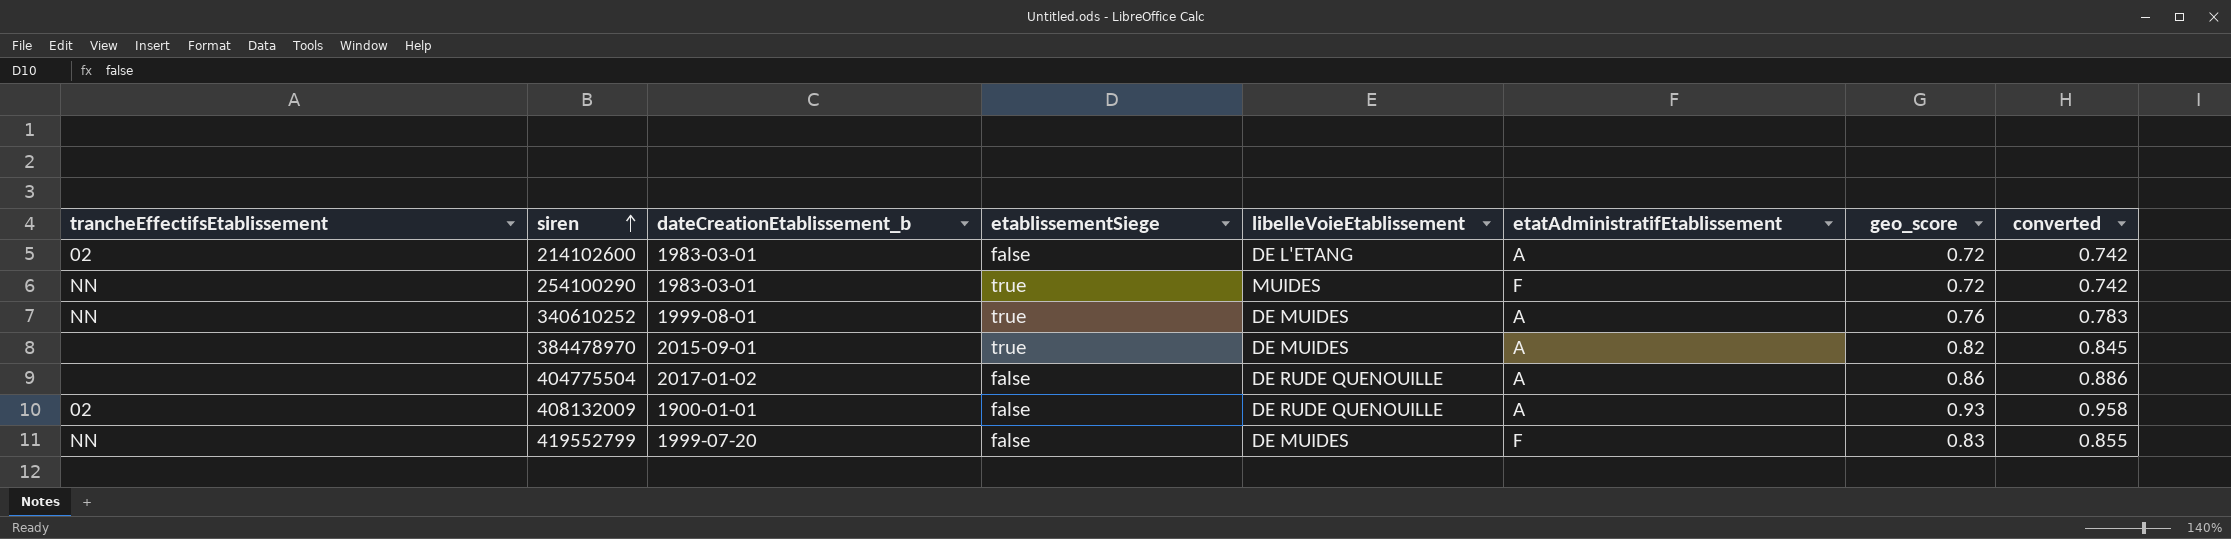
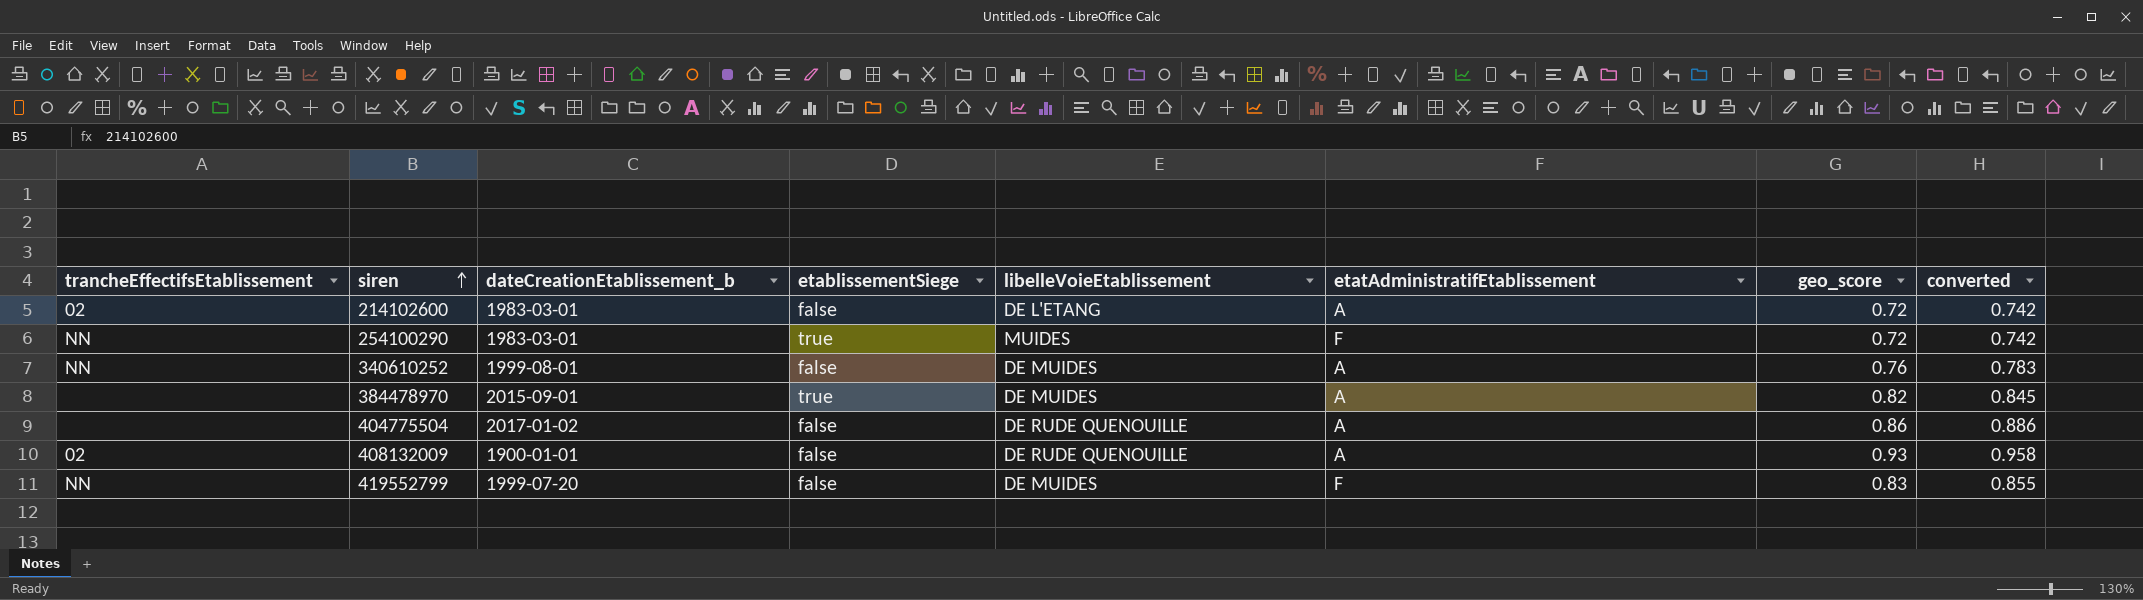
340610252 | etablissementSiege: true -> false

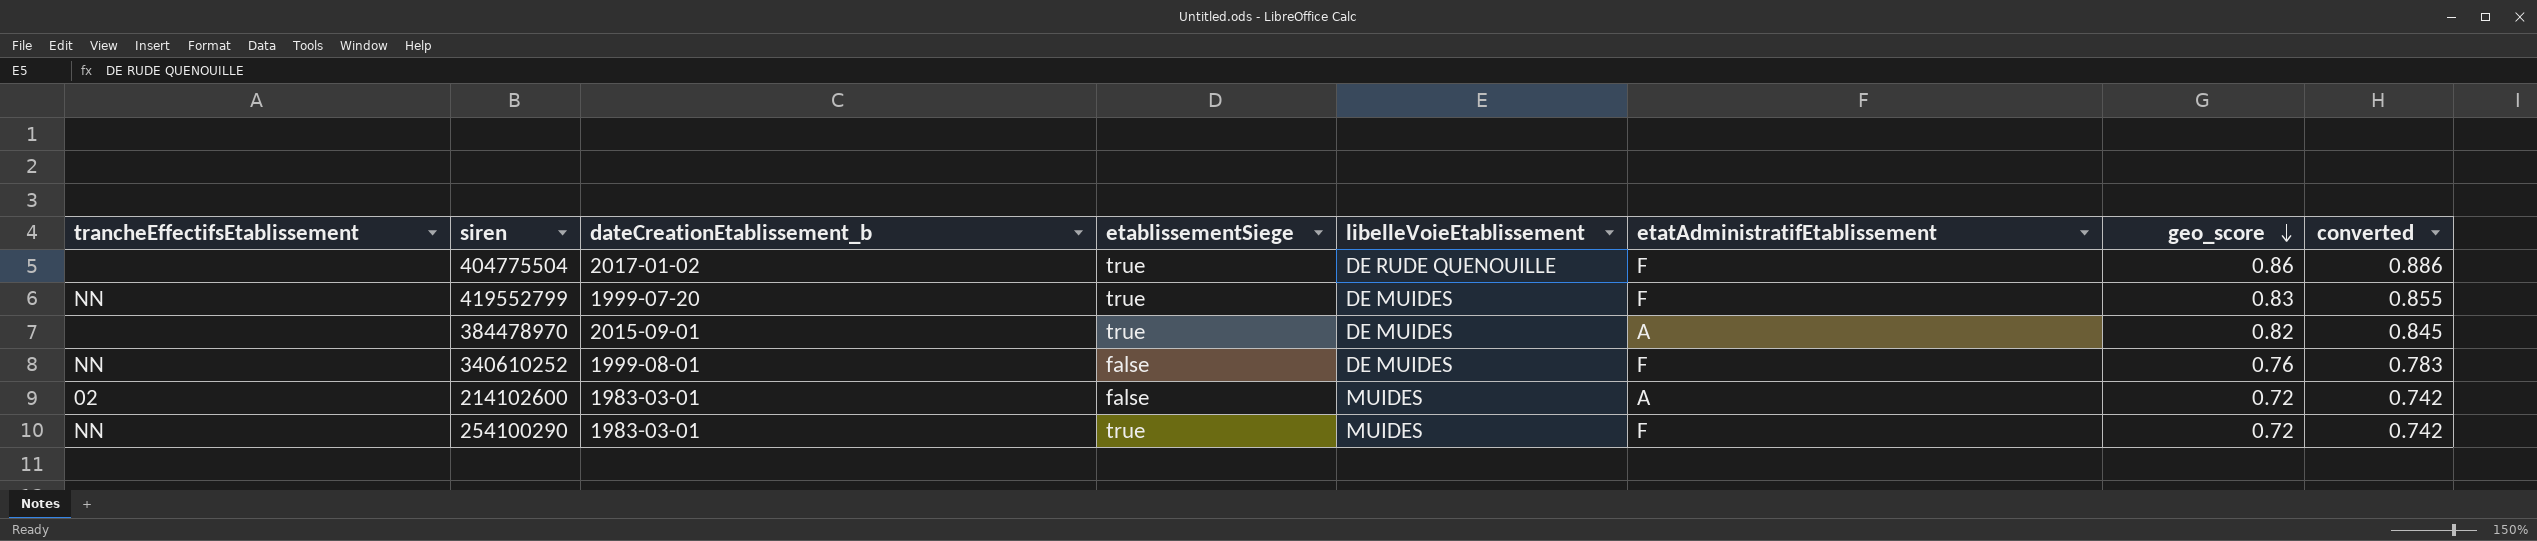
row order: siren ascending -> geo_score descending
row 408132009: 02 | 1900-01-01 | false | DE RUDE QUENOUILLE | A | 0.93 | 0.958 -> none
404775504 | etablissementSiege: false -> true
404775504 | etatAdministratifEtablissement: A -> F
419552799 | etablissementSiege: false -> true
340610252 | etatAdministratifEtablissement: A -> F
214102600 | libelleVoieEtablissement: DE L'ETANG -> MUIDES

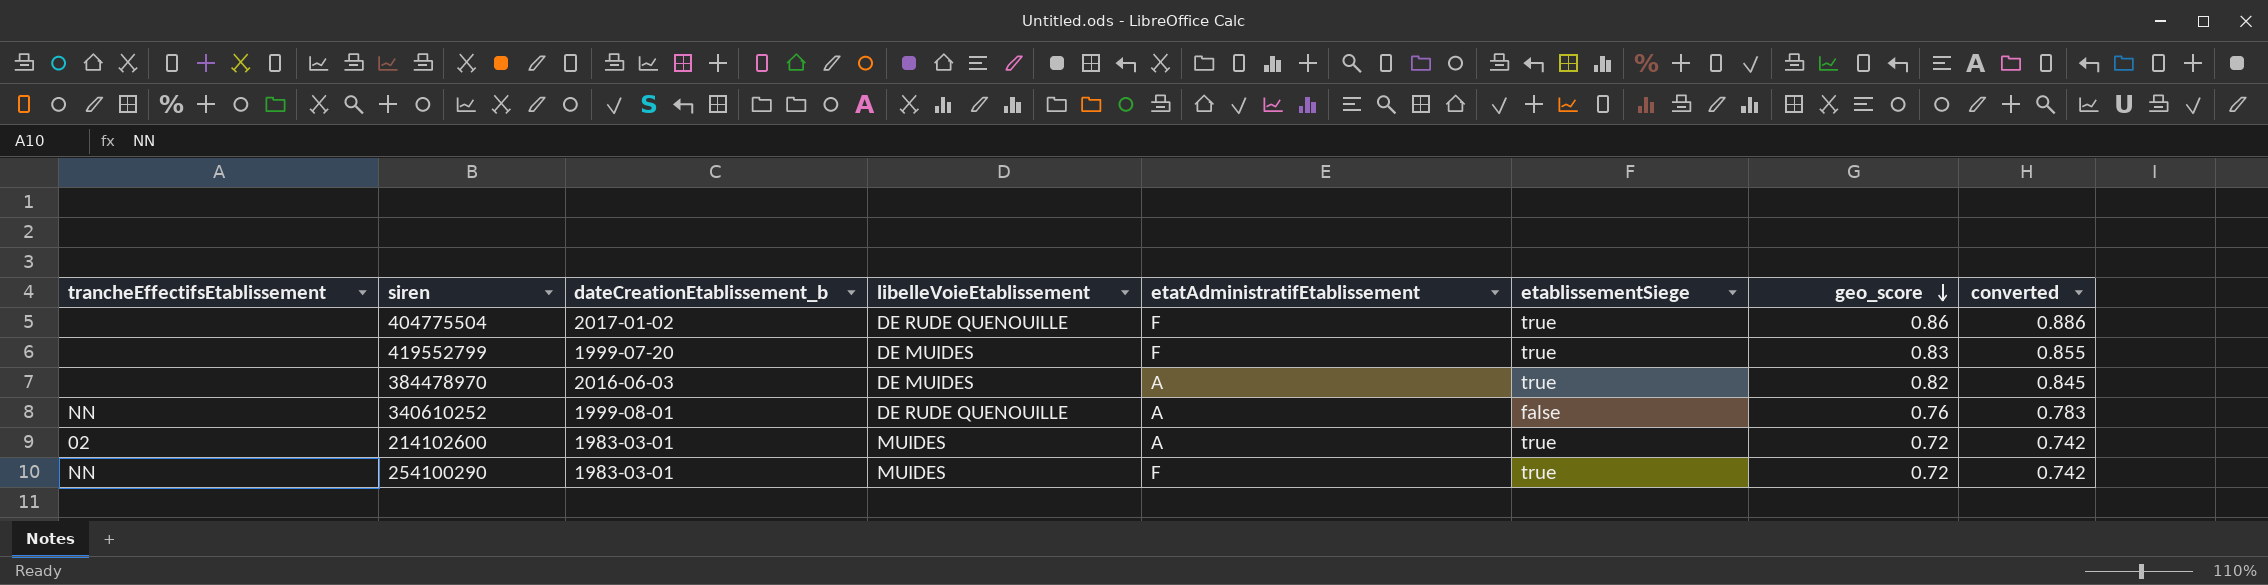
column etablissementSiege | position: 4 -> 6
419552799 | trancheEffectifsEtablissement: NN -> none
384478970 | dateCreationEtablissement_b: 2015-09-01 -> 2016-06-03
340610252 | libelleVoieEtablissement: DE MUIDES -> DE RUDE QUENOUILLE
340610252 | etatAdministratifEtablissement: F -> A
214102600 | etablissementSiege: false -> true

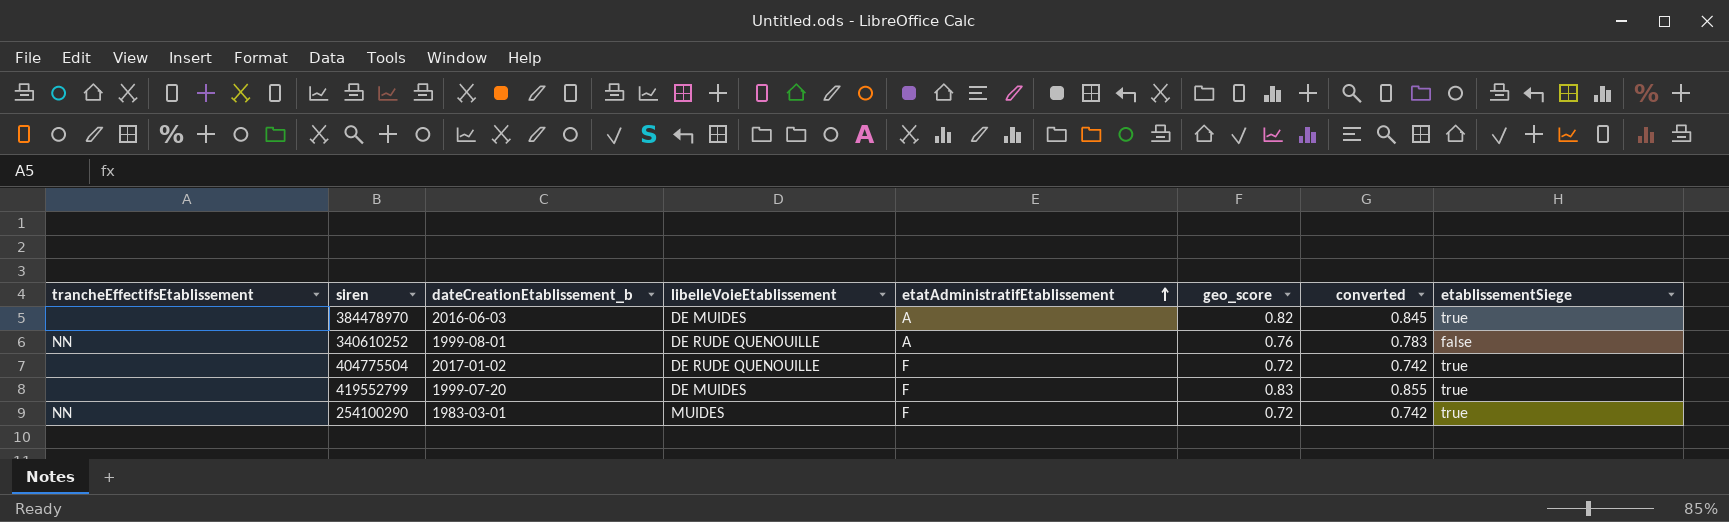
row order: geo_score descending -> etatAdministratifEtablissement ascending
column etablissementSiege | position: 6 -> 8
row 214102600: 02 | 1983-03-01 | MUIDES | A | true | 0.72 | 0.742 -> none
404775504 | geo_score: 0.86 -> 0.72
404775504 | converted: 0.886 -> 0.742

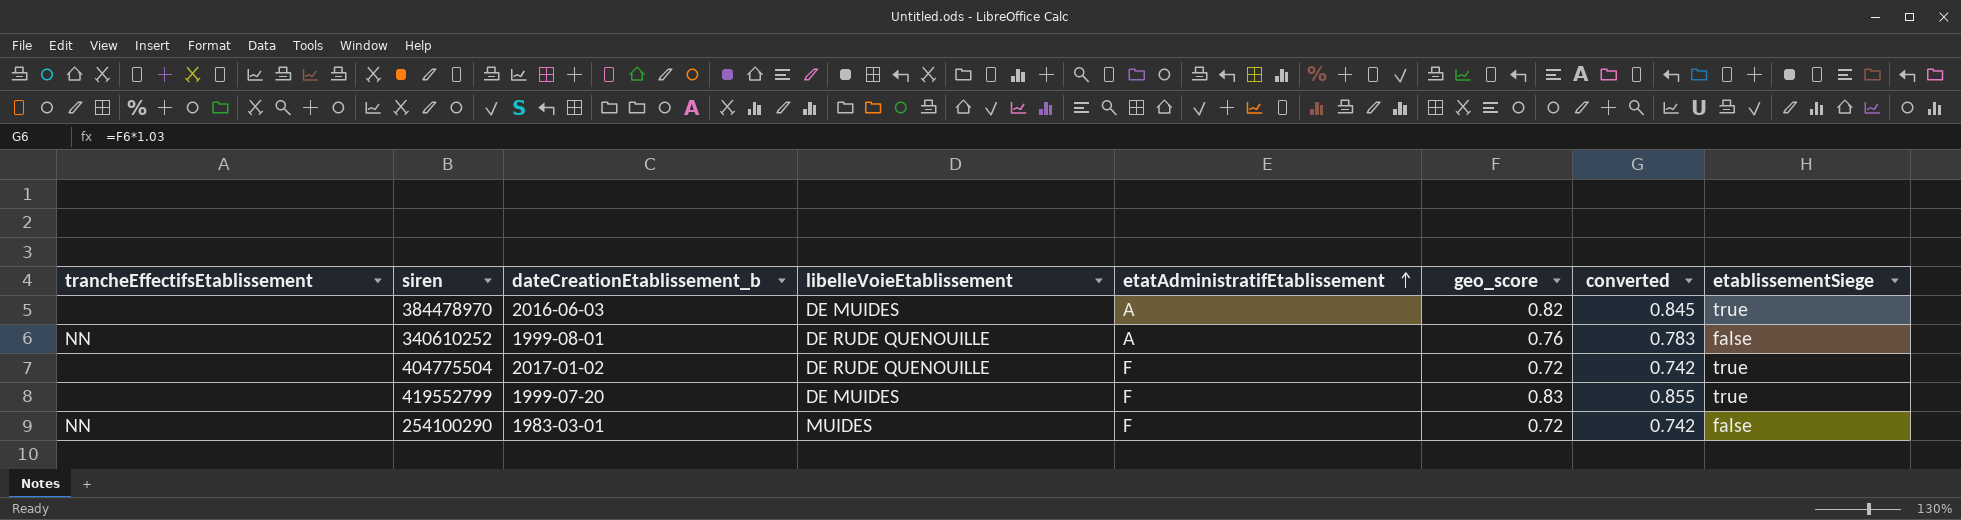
254100290 | etablissementSiege: true -> false

